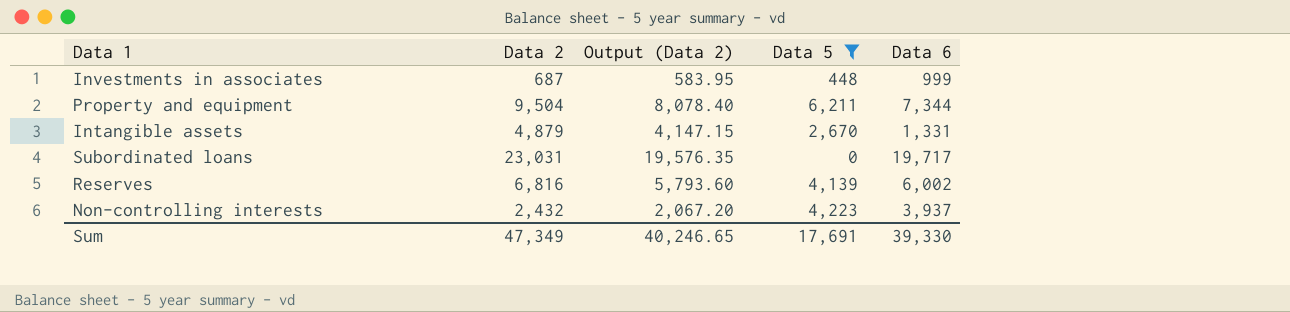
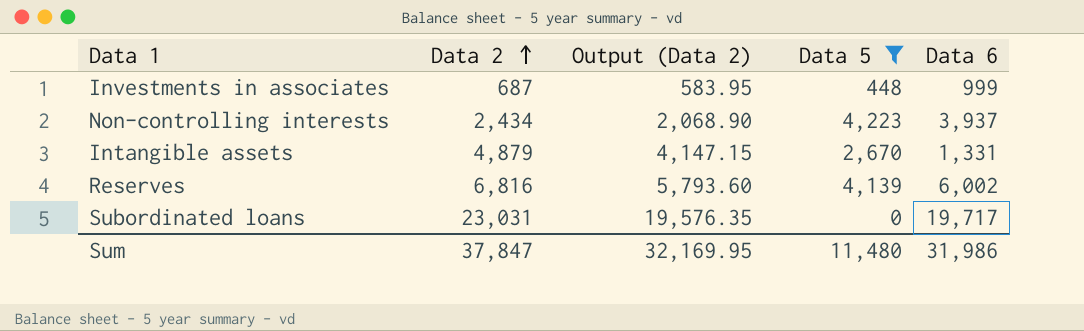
row order: none -> Data 2 ascending
row Property and equipment: 9,504 | 8,078.40 | 6,211 | 7,344 -> none
Non-controlling interests | Data 2: 2,432 -> 2,434
Non-controlling interests | Output (Data 2): 2,067.20 -> 2,068.90
Sum | Data 2: 47,349 -> 37,847
Sum | Output (Data 2): 40,246.65 -> 32,169.95
Sum | Data 5: 17,691 -> 11,480
Sum | Data 6: 39,330 -> 31,986

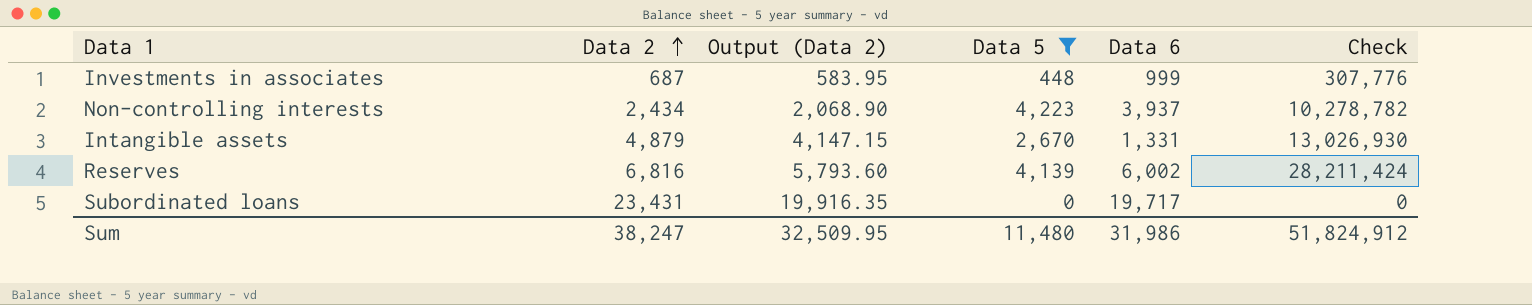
column Check | formula: none -> [Data 2] * [Data 5]
Subordinated loans | Data 2: 23,031 -> 23,431
Subordinated loans | Output (Data 2): 19,576.35 -> 19,916.35
Sum | Data 2: 37,847 -> 38,247
Sum | Output (Data 2): 32,169.95 -> 32,509.95

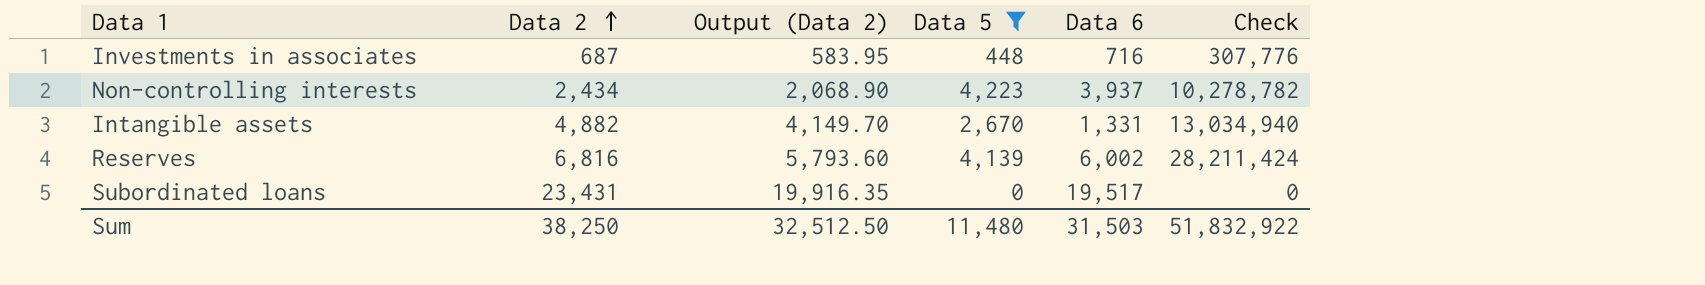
Investments in associates | Data 6: 999 -> 716
Intangible assets | Data 2: 4,879 -> 4,882
Intangible assets | Output (Data 2): 4,147.15 -> 4,149.70
Intangible assets | Check: 13,026,930 -> 13,034,940
Subordinated loans | Data 6: 19,717 -> 19,517
Sum | Data 2: 38,247 -> 38,250
Sum | Output (Data 2): 32,509.95 -> 32,512.50
Sum | Data 6: 31,986 -> 31,503
Sum | Check: 51,824,912 -> 51,832,922

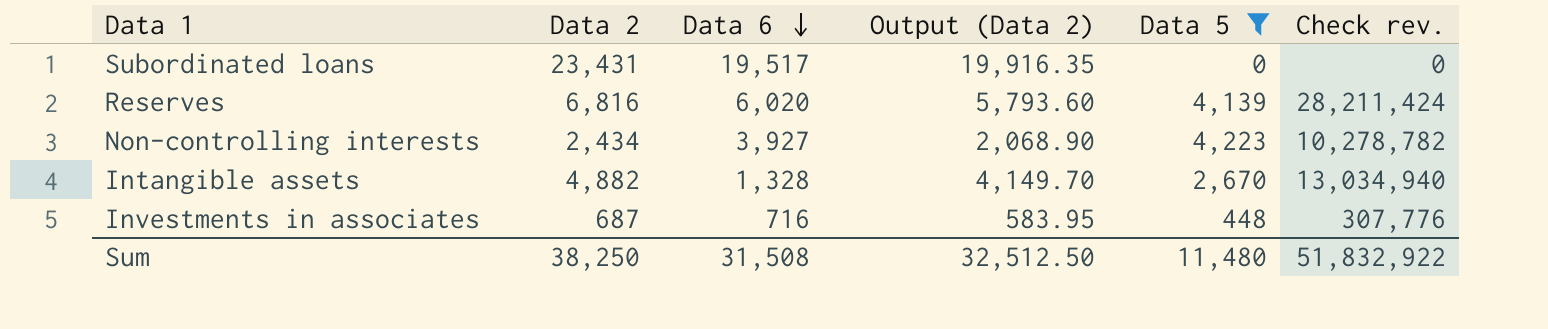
row order: Data 2 ascending -> Data 6 descending
column Data 6 | position: 5 -> 3
column name: Check -> Check rev.
Reserves | Data 6: 6,002 -> 6,020
Non-controlling interests | Data 6: 3,937 -> 3,927
Intangible assets | Data 6: 1,331 -> 1,328
Sum | Data 6: 31,503 -> 31,508

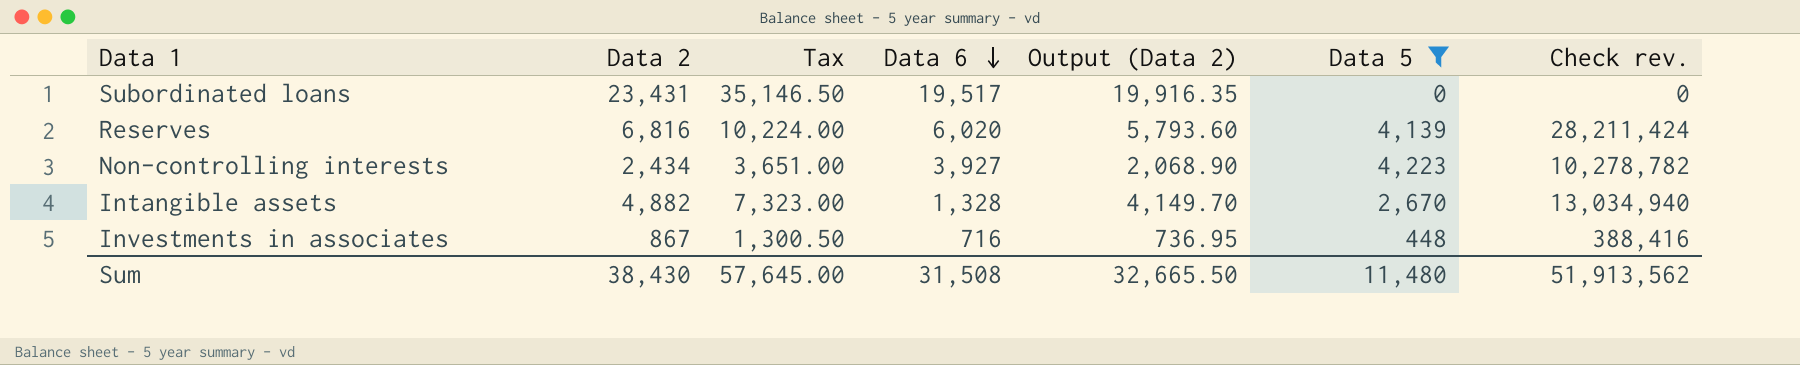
column Tax | formula: none -> [Data 2] * 1.5
Investments in associates | Data 2: 687 -> 867
Investments in associates | Output (Data 2): 583.95 -> 736.95
Investments in associates | Check rev.: 307,776 -> 388,416
Sum | Data 2: 38,250 -> 38,430
Sum | Output (Data 2): 32,512.50 -> 32,665.50
Sum | Check rev.: 51,832,922 -> 51,913,562

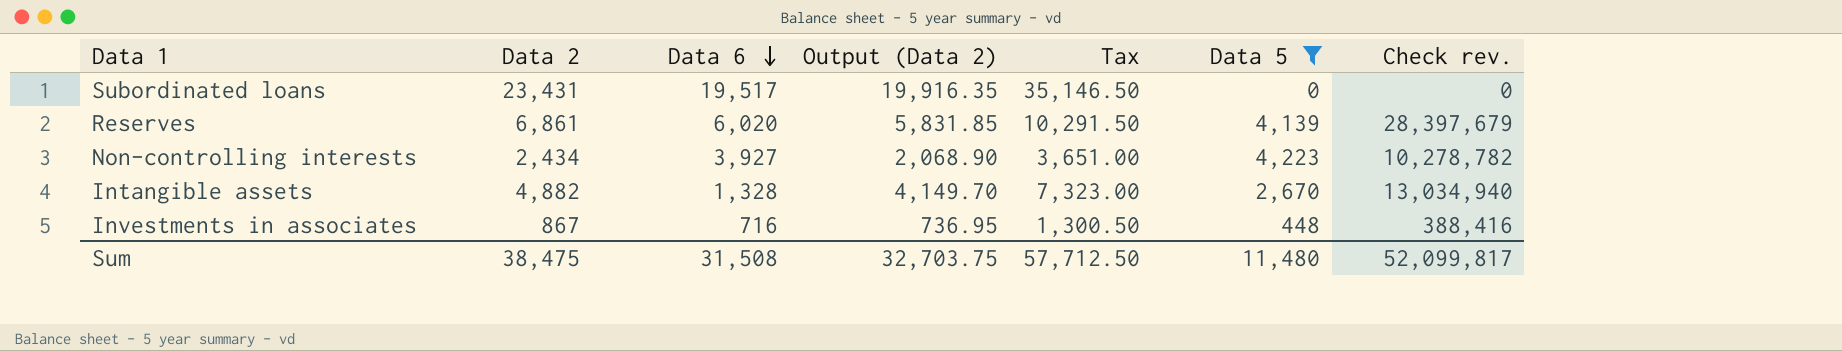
column Tax | position: 3 -> 5
Reserves | Data 2: 6,816 -> 6,861
Reserves | Output (Data 2): 5,793.60 -> 5,831.85
Reserves | Tax: 10,224.00 -> 10,291.50
Reserves | Check rev.: 28,211,424 -> 28,397,679
Sum | Data 2: 38,430 -> 38,475
Sum | Output (Data 2): 32,665.50 -> 32,703.75
Sum | Tax: 57,645.00 -> 57,712.50
Sum | Check rev.: 51,913,562 -> 52,099,817

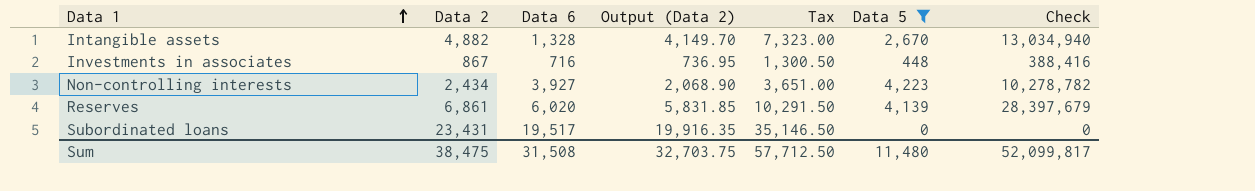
row order: Data 6 descending -> Data 1 ascending
column name: Check rev. -> Check

